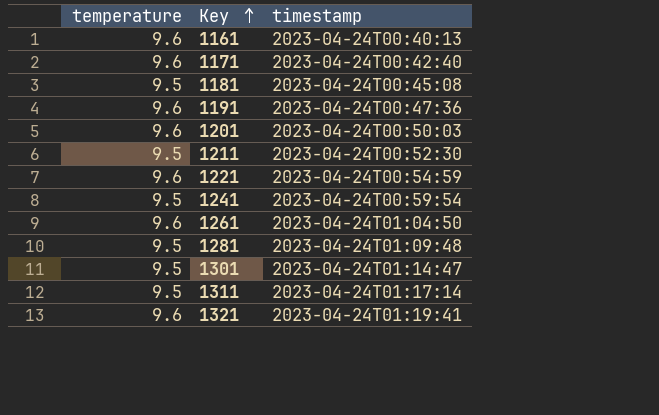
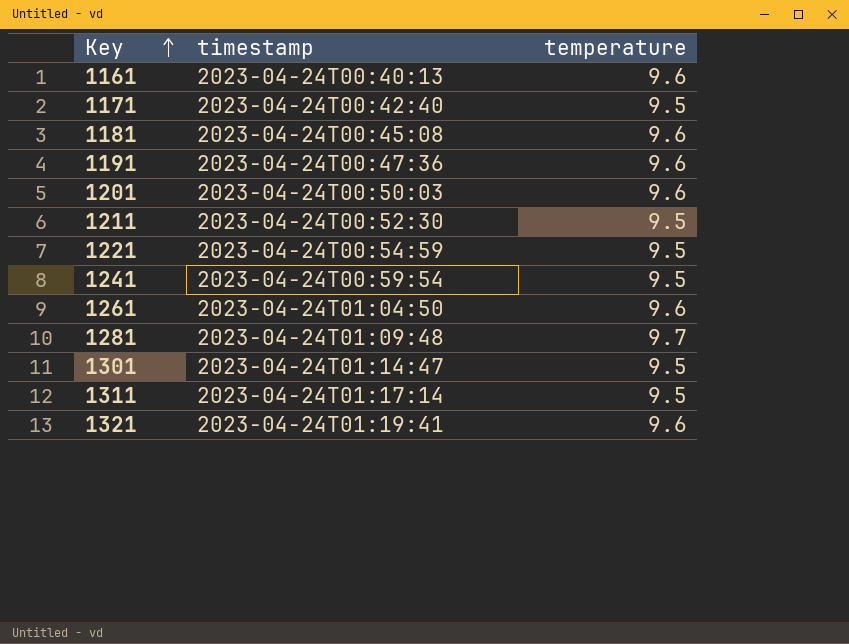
column temperature | position: 1 -> 3
1171 | temperature: 9.6 -> 9.5
1181 | temperature: 9.5 -> 9.6
1221 | temperature: 9.6 -> 9.5
1281 | temperature: 9.5 -> 9.7

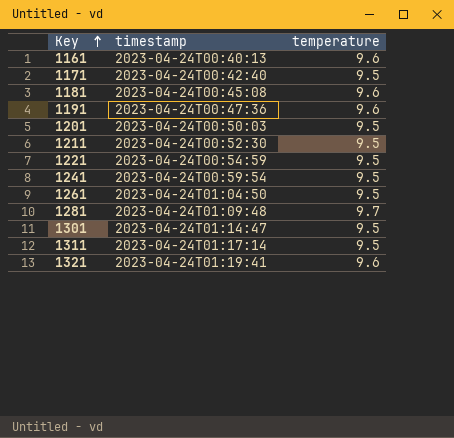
1201 | temperature: 9.6 -> 9.5
1261 | temperature: 9.6 -> 9.5

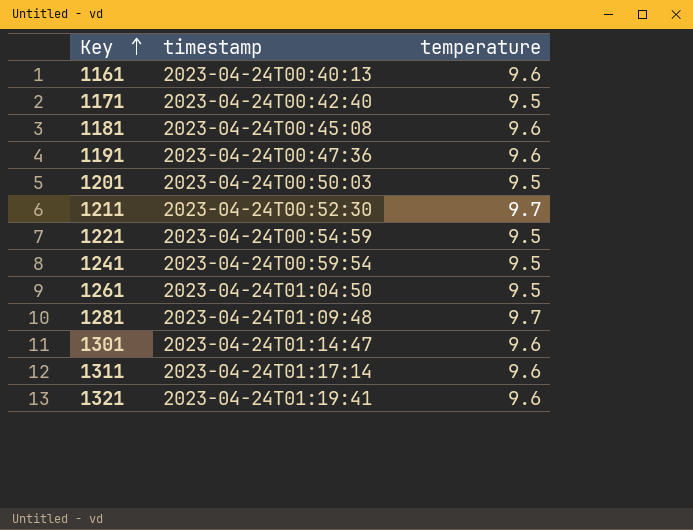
1211 | temperature: 9.5 -> 9.7
1301 | temperature: 9.5 -> 9.6
1311 | temperature: 9.5 -> 9.6

